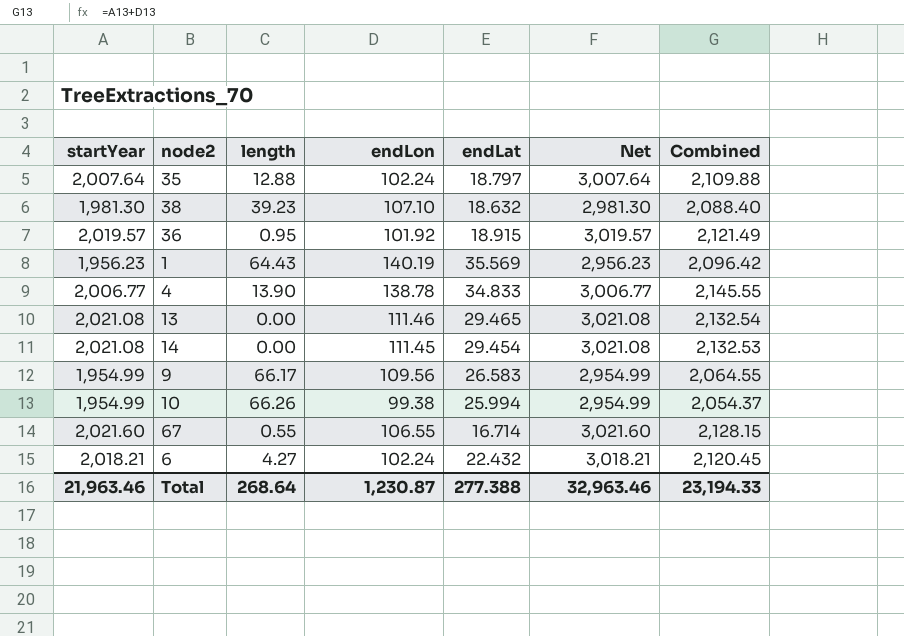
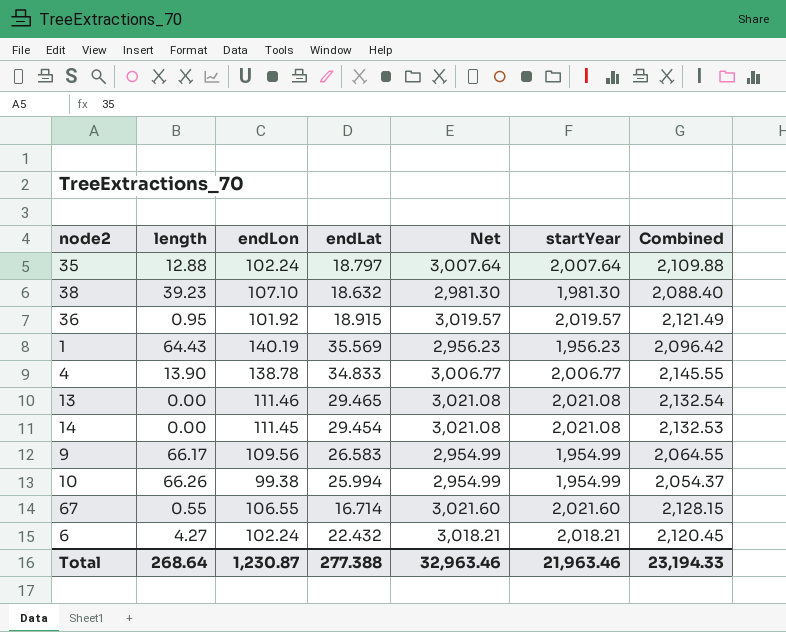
column startYear | position: 1 -> 6

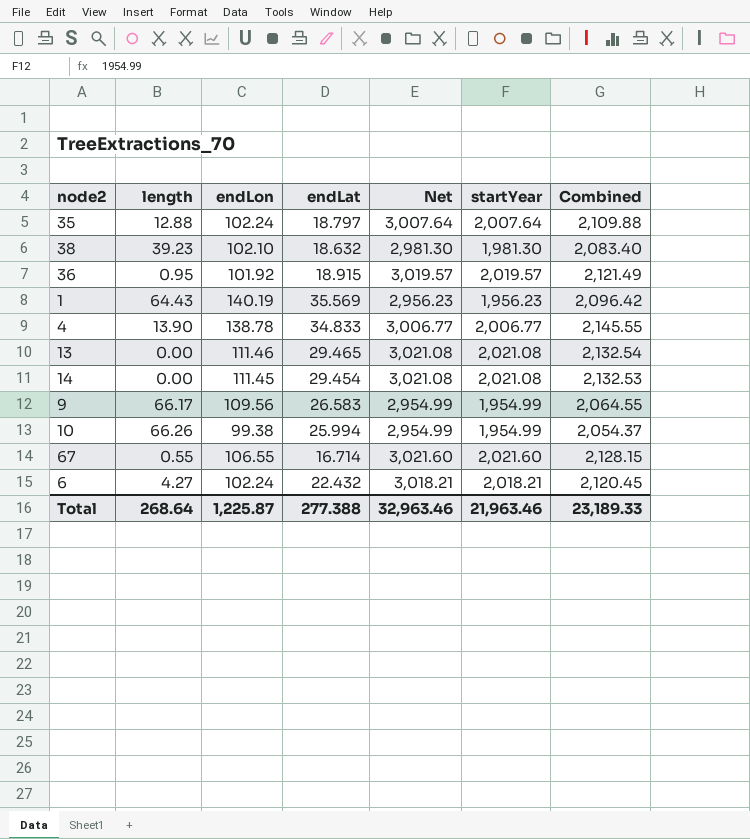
38 | endLon: 107.10 -> 102.10
38 | Combined: 2,088.40 -> 2,083.40
Total | endLon: 1,230.87 -> 1,225.87
Total | Combined: 23,194.33 -> 23,189.33

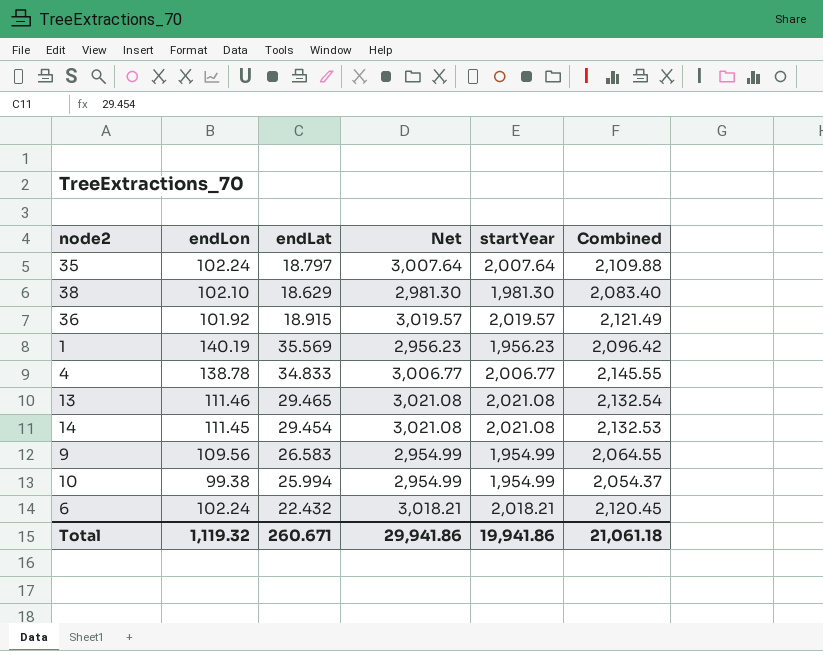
column length | position: 2 -> none
row 67: 0.55 | 106.55 | 16.714 | 3,021.60 | 2,021.60 | 2,128.15 -> none
38 | endLat: 18.632 -> 18.629
Total | endLon: 1,225.87 -> 1,119.32
Total | endLat: 277.388 -> 260.671
Total | Net: 32,963.46 -> 29,941.86
Total | startYear: 21,963.46 -> 19,941.86
Total | Combined: 23,189.33 -> 21,061.18

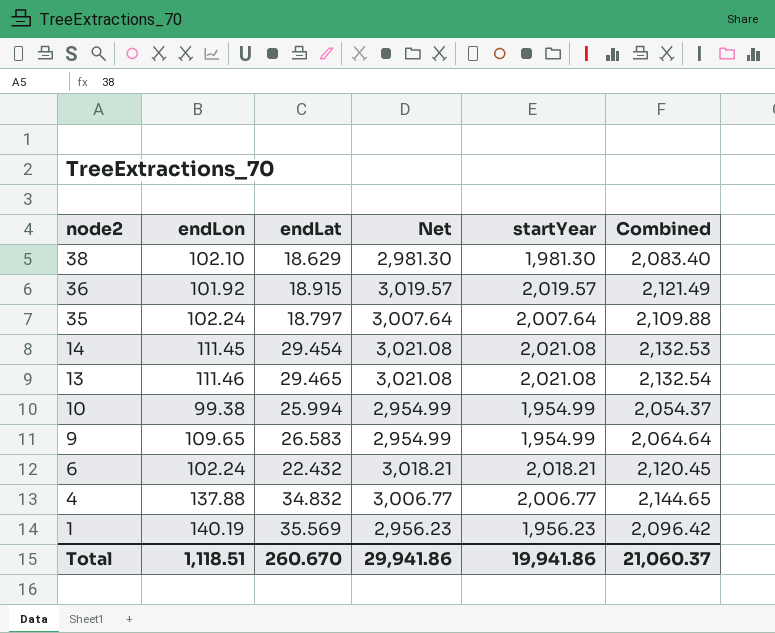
row order: none -> node2 descending
9 | endLon: 109.56 -> 109.65
9 | Combined: 2,064.55 -> 2,064.64
4 | endLon: 138.78 -> 137.88
4 | endLat: 34.833 -> 34.832
4 | Combined: 2,145.55 -> 2,144.65
Total | endLon: 1,119.32 -> 1,118.51
Total | endLat: 260.671 -> 260.670
Total | Combined: 21,061.18 -> 21,060.37

